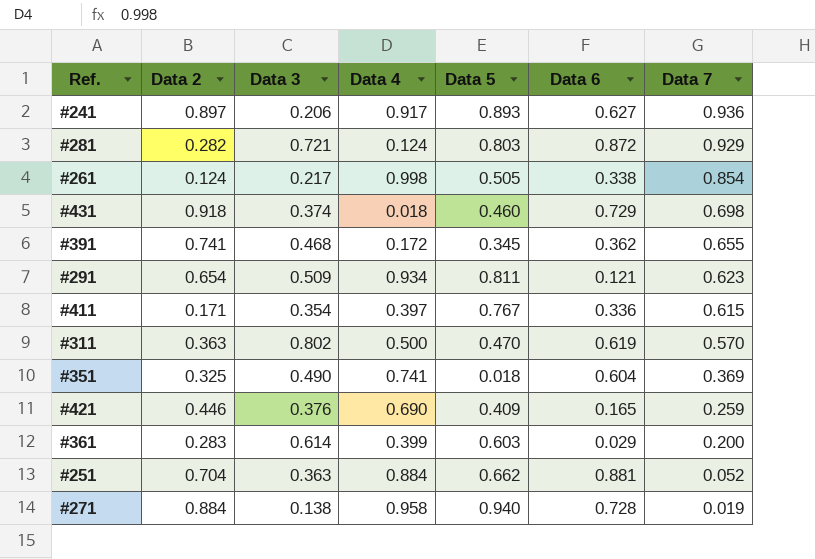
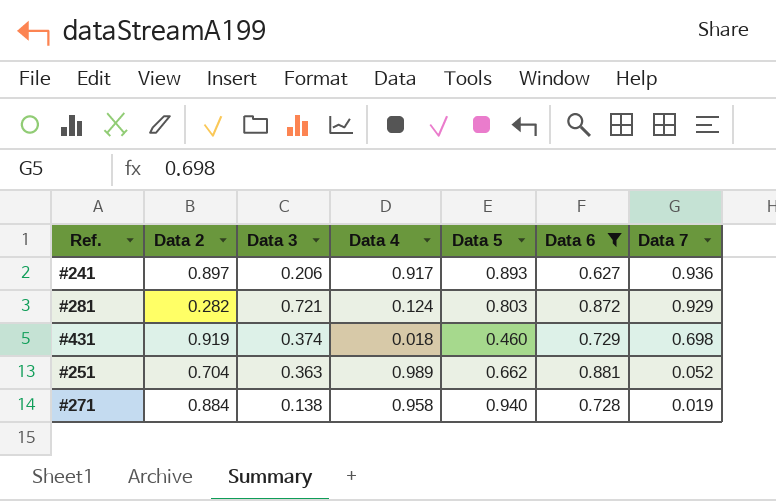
filter: none -> Data 6 >= 0.627
#431 | Data 2: 0.918 -> 0.919
#251 | Data 4: 0.884 -> 0.989

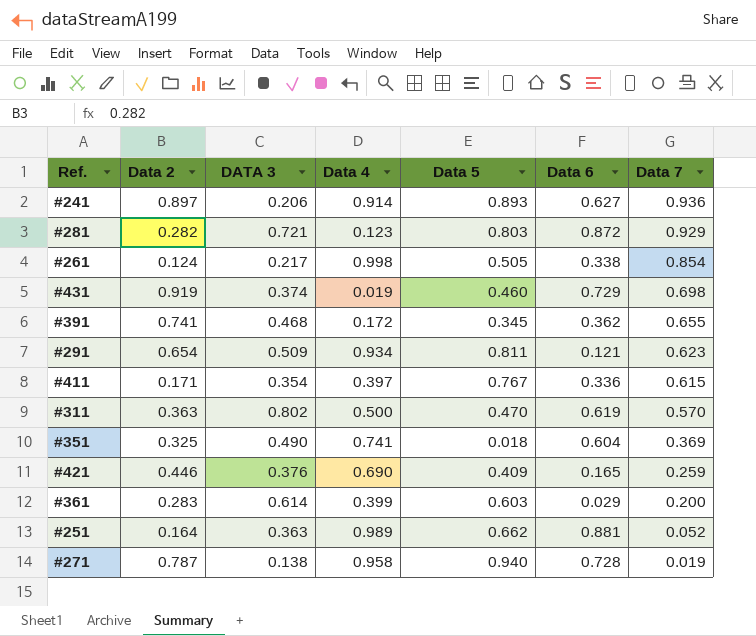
filter: Data 6 >= 0.627 -> none
column name: Data 3 -> DATA 3
#241 | Data 4: 0.917 -> 0.914
#281 | Data 4: 0.124 -> 0.123
#431 | Data 4: 0.018 -> 0.019
#251 | Data 2: 0.704 -> 0.164
#271 | Data 2: 0.884 -> 0.787

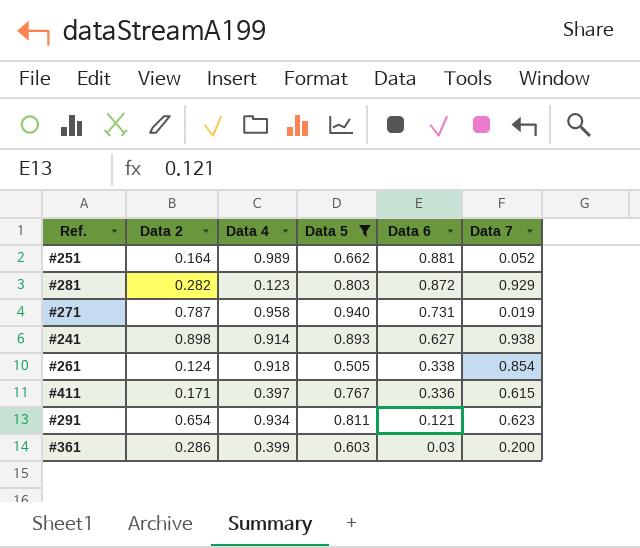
filter: none -> Data 5 >= 0.505
row order: Data 7 descending -> Data 6 descending
column DATA 3 | position: 3 -> none
#271 | Data 6: 0.728 -> 0.731
#241 | Data 2: 0.897 -> 0.898
#241 | Data 7: 0.936 -> 0.938
#261 | Data 4: 0.998 -> 0.918
#361 | Data 2: 0.283 -> 0.286
#361 | Data 6: 0.029 -> 0.03

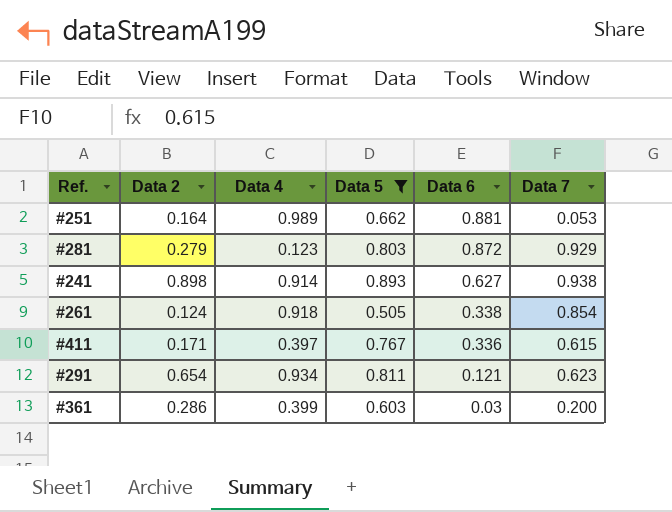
row #271: 0.787 | 0.958 | 0.940 | 0.731 | 0.019 -> none
#251 | Data 7: 0.052 -> 0.053
#281 | Data 2: 0.282 -> 0.279

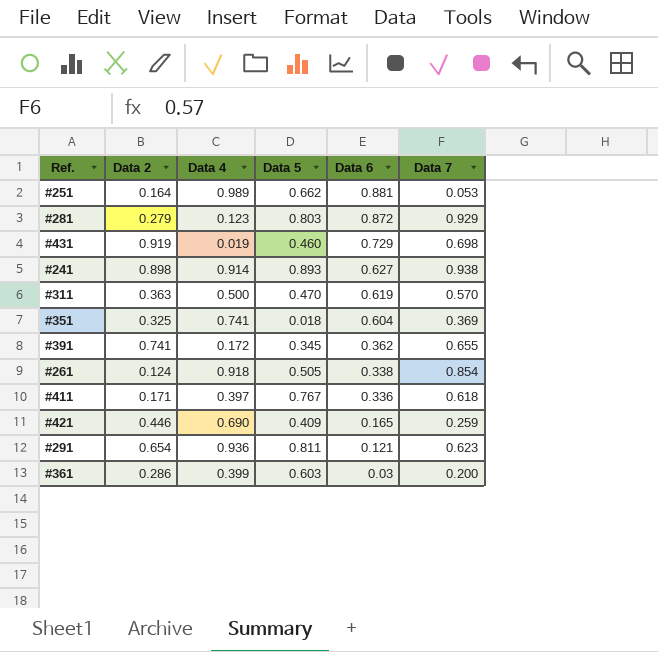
filter: Data 5 >= 0.505 -> none
#411 | Data 7: 0.615 -> 0.618
#291 | Data 4: 0.934 -> 0.936

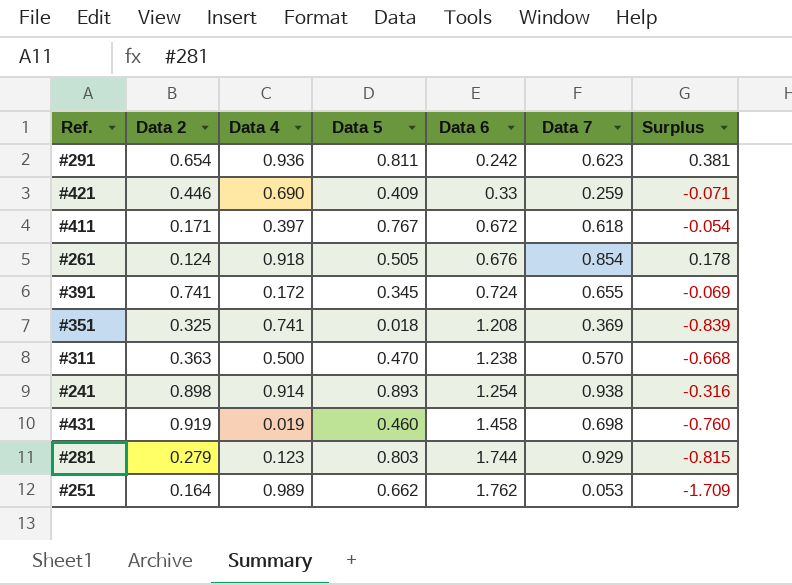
row order: Data 6 descending -> Data 6 ascending
column Surplus | formula: none -> [Data 7] - [Data 6]
row #361: 0.286 | 0.399 | 0.603 | 0.03 | 0.200 -> none
#291 | Data 6: 0.121 -> 0.242
#421 | Data 6: 0.165 -> 0.33
#411 | Data 6: 0.336 -> 0.672
#261 | Data 6: 0.338 -> 0.676
#391 | Data 6: 0.362 -> 0.724
#351 | Data 6: 0.604 -> 1.208
#311 | Data 6: 0.619 -> 1.238
#241 | Data 6: 0.627 -> 1.254
#431 | Data 6: 0.729 -> 1.458
#281 | Data 6: 0.872 -> 1.744
#251 | Data 6: 0.881 -> 1.762

